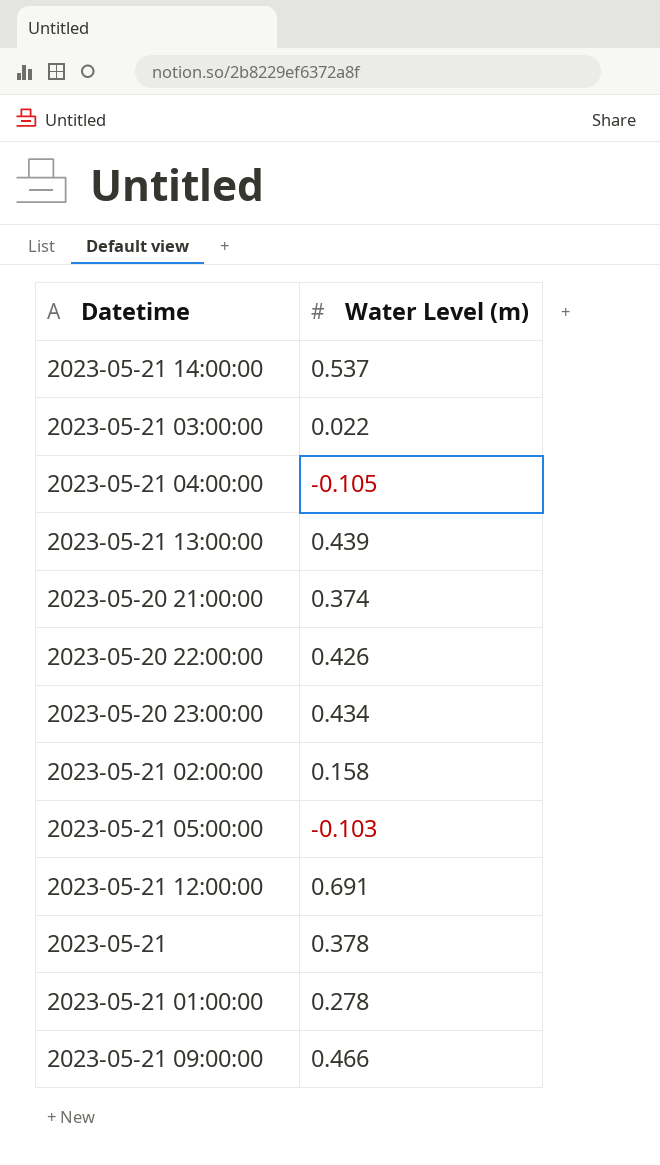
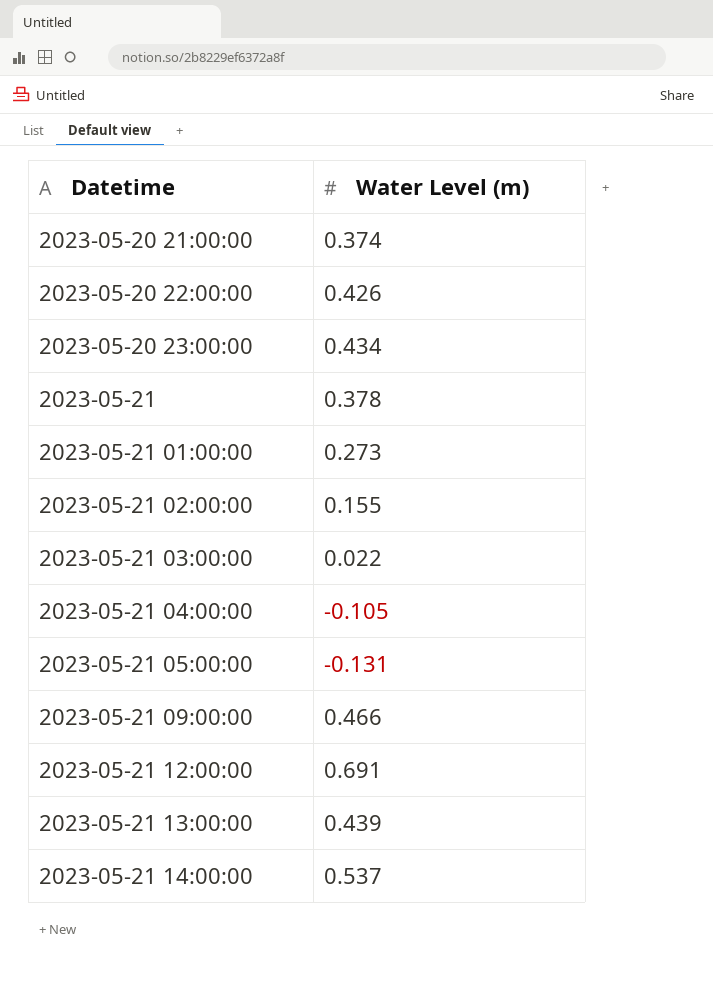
row order: none -> Datetime ascending
2023-05-21 01:00:00 | Water Level (m): 0.278 -> 0.273
2023-05-21 02:00:00 | Water Level (m): 0.158 -> 0.155
2023-05-21 05:00:00 | Water Level (m): -0.103 -> -0.131

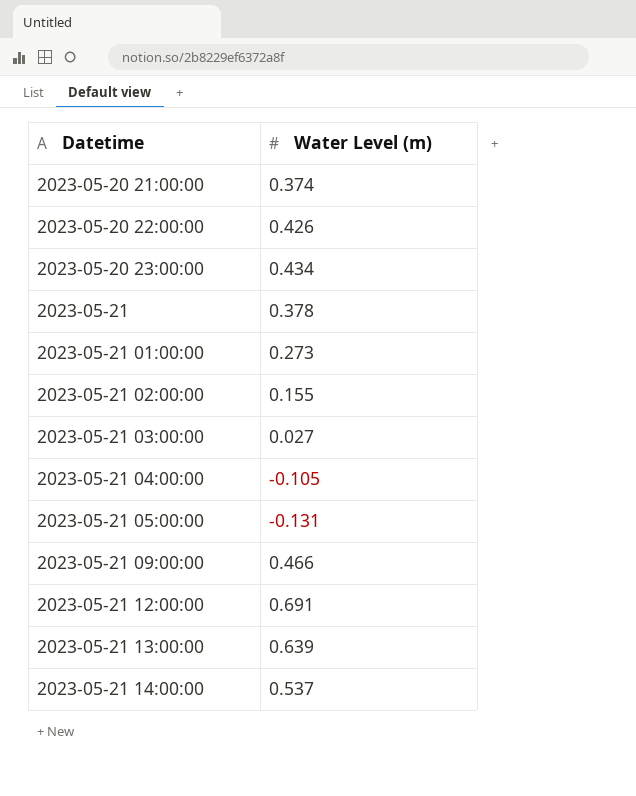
2023-05-21 03:00:00 | Water Level (m): 0.022 -> 0.027
2023-05-21 13:00:00 | Water Level (m): 0.439 -> 0.639

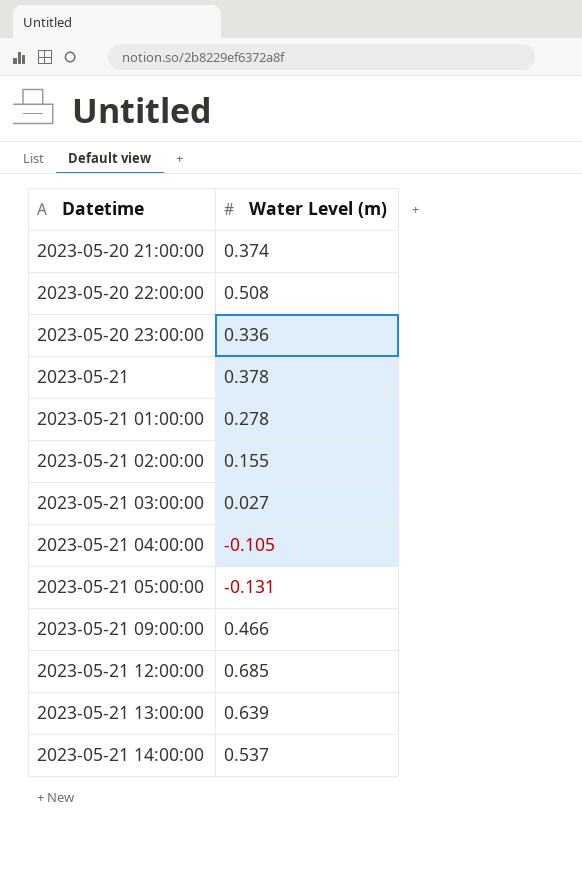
2023-05-20 22:00:00 | Water Level (m): 0.426 -> 0.508
2023-05-20 23:00:00 | Water Level (m): 0.434 -> 0.336
2023-05-21 01:00:00 | Water Level (m): 0.273 -> 0.278
2023-05-21 12:00:00 | Water Level (m): 0.691 -> 0.685

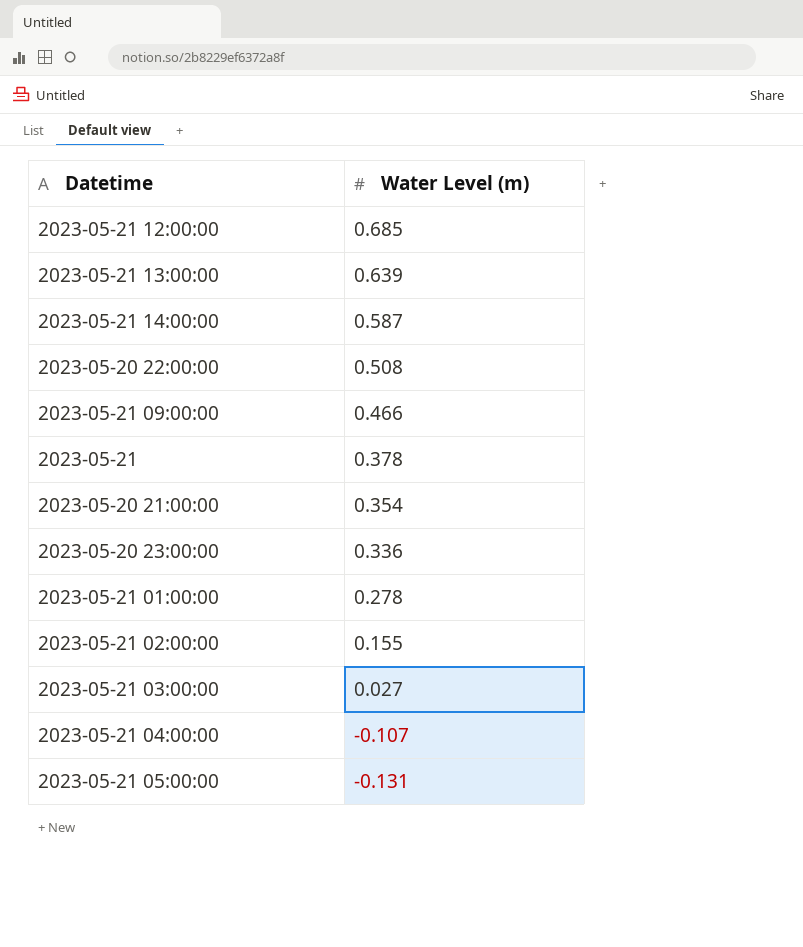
row order: Datetime ascending -> Water Level (m) descending
2023-05-21 14:00:00 | Water Level (m): 0.537 -> 0.587
2023-05-20 21:00:00 | Water Level (m): 0.374 -> 0.354
2023-05-21 04:00:00 | Water Level (m): -0.105 -> -0.107

